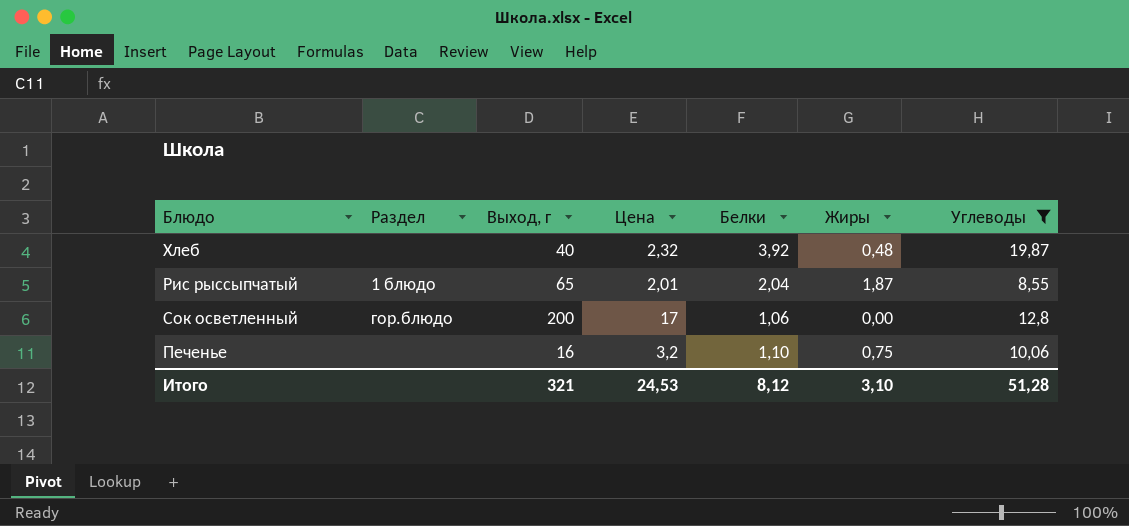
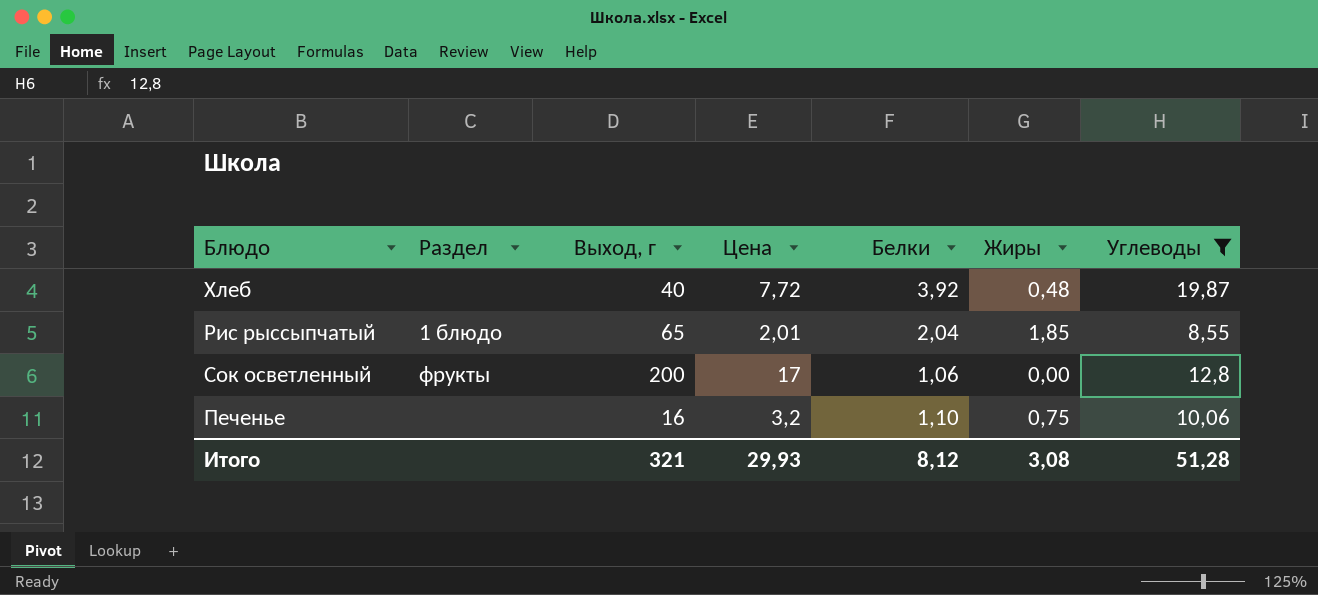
Хлеб | Цена: 2,32 -> 7,72
Рис рыссыпчатый | Жиры: 1,87 -> 1,85
Сок осветленный | Раздел: гор.блюдо -> фрукты
Итого | Цена: 24,53 -> 29,93
Итого | Жиры: 3,10 -> 3,08

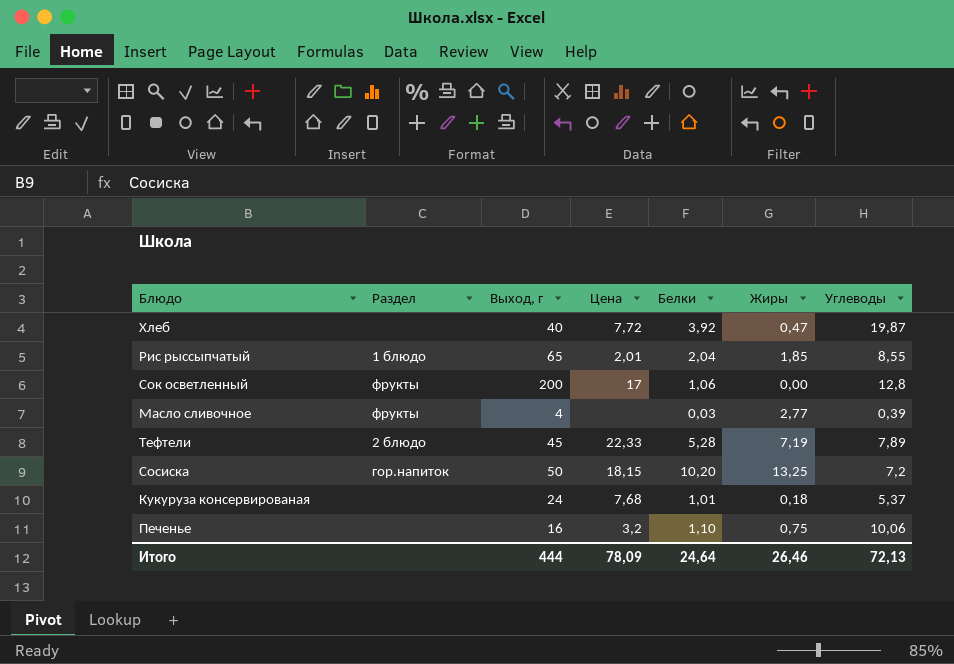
filter: Углеводы >= 8,55 -> none
Хлеб | Жиры: 0,48 -> 0,47
Итого | Выход, г: 321 -> 444
Итого | Цена: 29,93 -> 78,09
Итого | Белки: 8,12 -> 24,64
Итого | Жиры: 3,08 -> 26,46
Итого | Углеводы: 51,28 -> 72,13

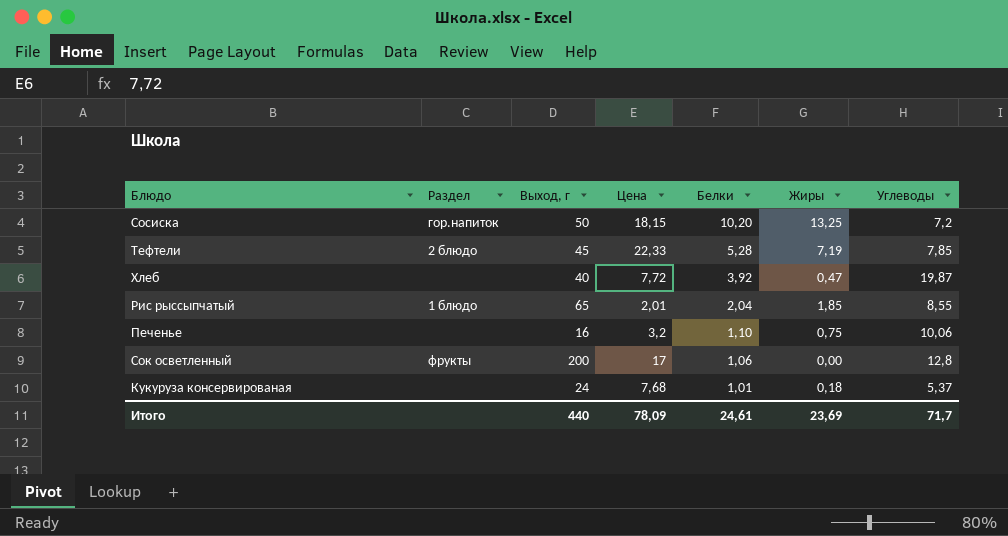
row order: none -> Белки descending
row Масло сливочное: фрукты | 4 | none | 0,03 | 2,77 | 0,39 -> none
Тефтели | Углеводы: 7,89 -> 7,85
Итого | Выход, г: 444 -> 440
Итого | Белки: 24,64 -> 24,61
Итого | Жиры: 26,46 -> 23,69
Итого | Углеводы: 72,13 -> 71,7

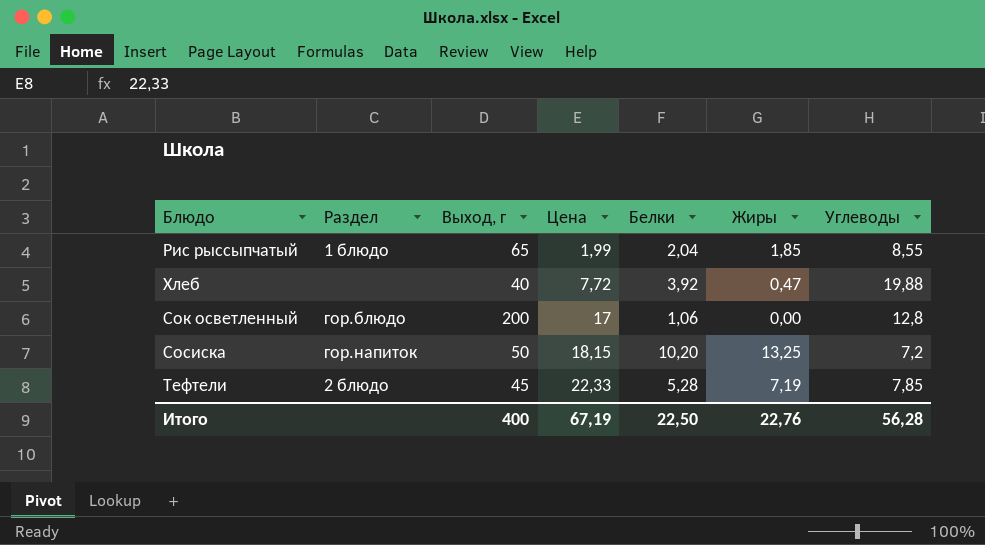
row order: Белки descending -> Цена ascending
row Печенье: none | 16 | 3,2 | 1,10 | 0,75 | 10,06 -> none
row Кукуруза консервированая: none | 24 | 7,68 | 1,01 | 0,18 | 5,37 -> none
Рис рыссыпчатый | Цена: 2,01 -> 1,99
Хлеб | Углеводы: 19,87 -> 19,88
Сок осветленный | Раздел: фрукты -> гор.блюдо
Итого | Выход, г: 440 -> 400
Итого | Цена: 78,09 -> 67,19
Итого | Белки: 24,61 -> 22,50
Итого | Жиры: 23,69 -> 22,76
Итого | Углеводы: 71,7 -> 56,28

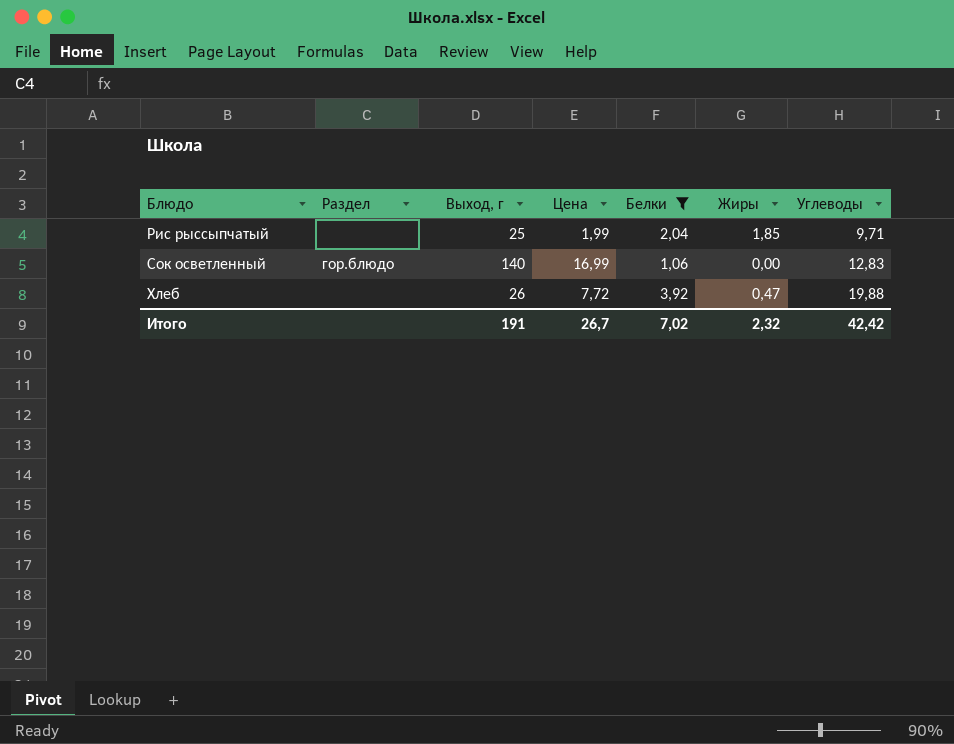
filter: none -> Белки <= 3,92
row order: Цена ascending -> Блюдо ascending
Рис рыссыпчатый | Раздел: 1 блюдо -> none
Рис рыссыпчатый | Выход, г: 65 -> 25
Рис рыссыпчатый | Углеводы: 8,55 -> 9,71
Сок осветленный | Выход, г: 200 -> 140
Сок осветленный | Цена: 17 -> 16,99
Сок осветленный | Углеводы: 12,8 -> 12,83
Хлеб | Выход, г: 40 -> 26
Итого | Выход, г: 400 -> 191
Итого | Цена: 67,19 -> 26,7
Итого | Белки: 22,50 -> 7,02
Итого | Жиры: 22,76 -> 2,32
Итого | Углеводы: 56,28 -> 42,42

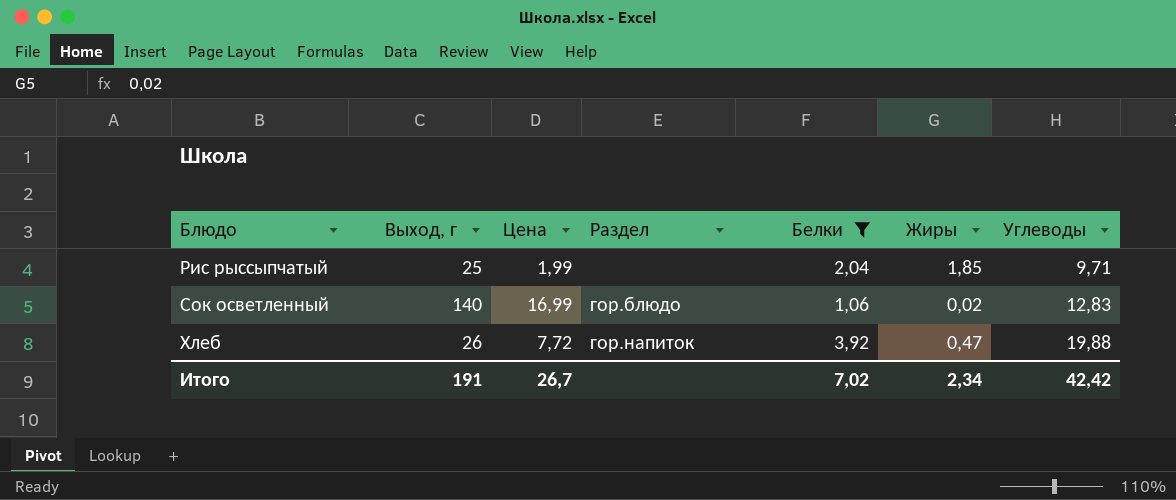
column Раздел | position: 2 -> 4
Сок осветленный | Жиры: 0,00 -> 0,02
Хлеб | Раздел: none -> гор.напиток
Итого | Жиры: 2,32 -> 2,34

